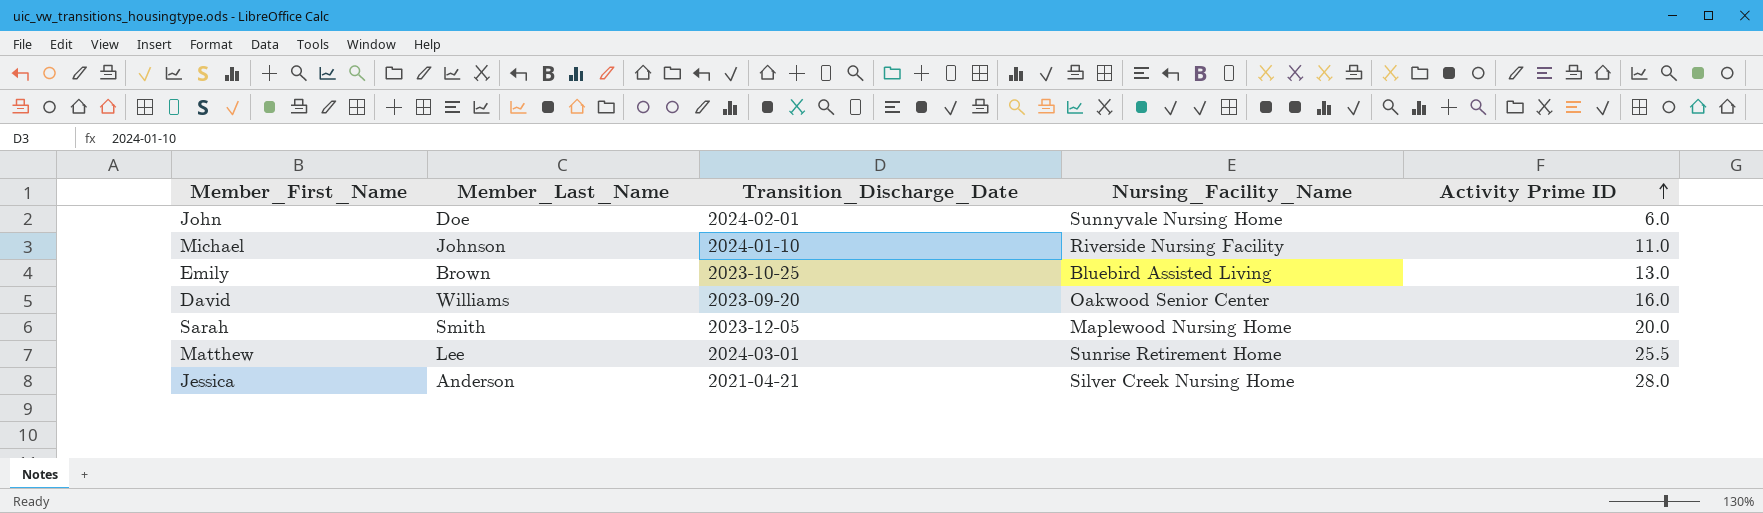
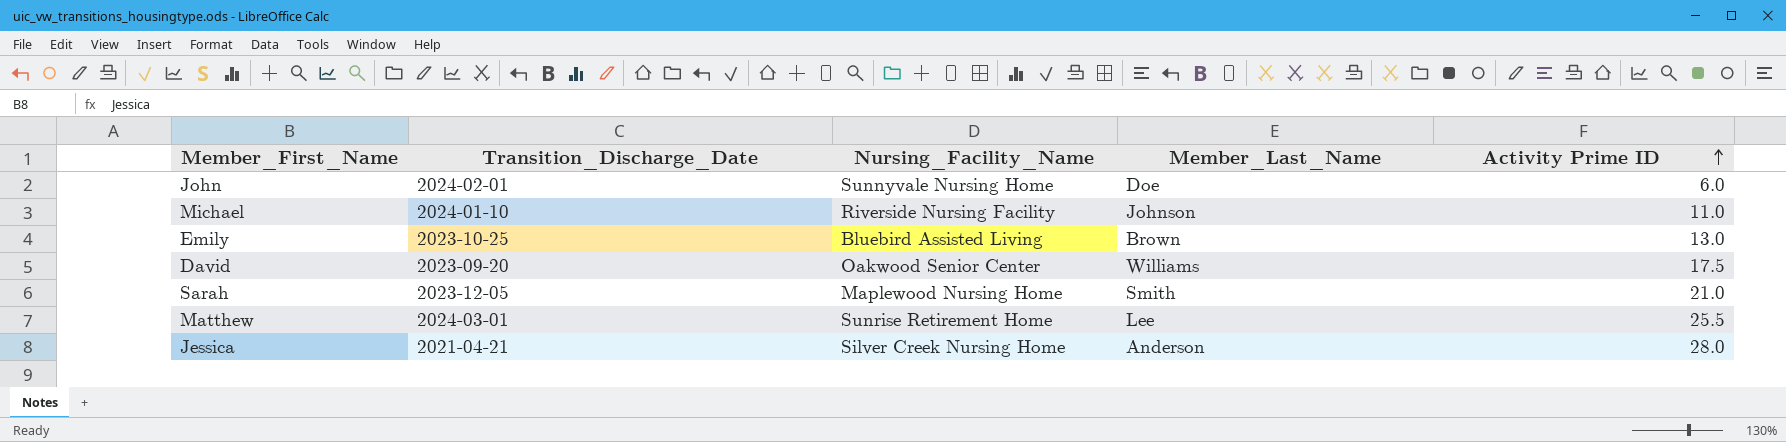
column Member_Last_Name | position: 2 -> 4
David | Activity Prime ID: 16.0 -> 17.5
Sarah | Activity Prime ID: 20.0 -> 21.0

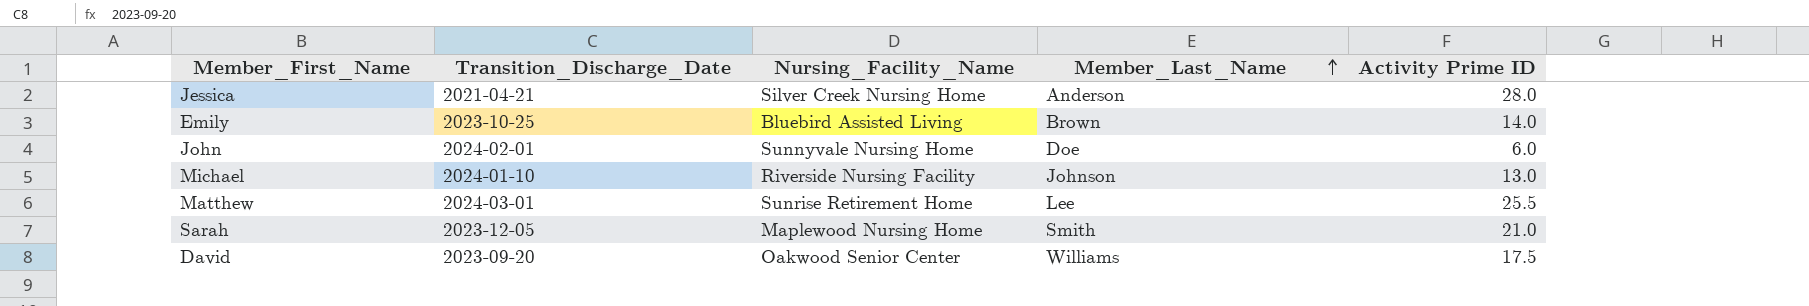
row order: Activity Prime ID ascending -> Member_Last_Name ascending
Emily | Activity Prime ID: 13.0 -> 14.0
Michael | Activity Prime ID: 11.0 -> 13.0

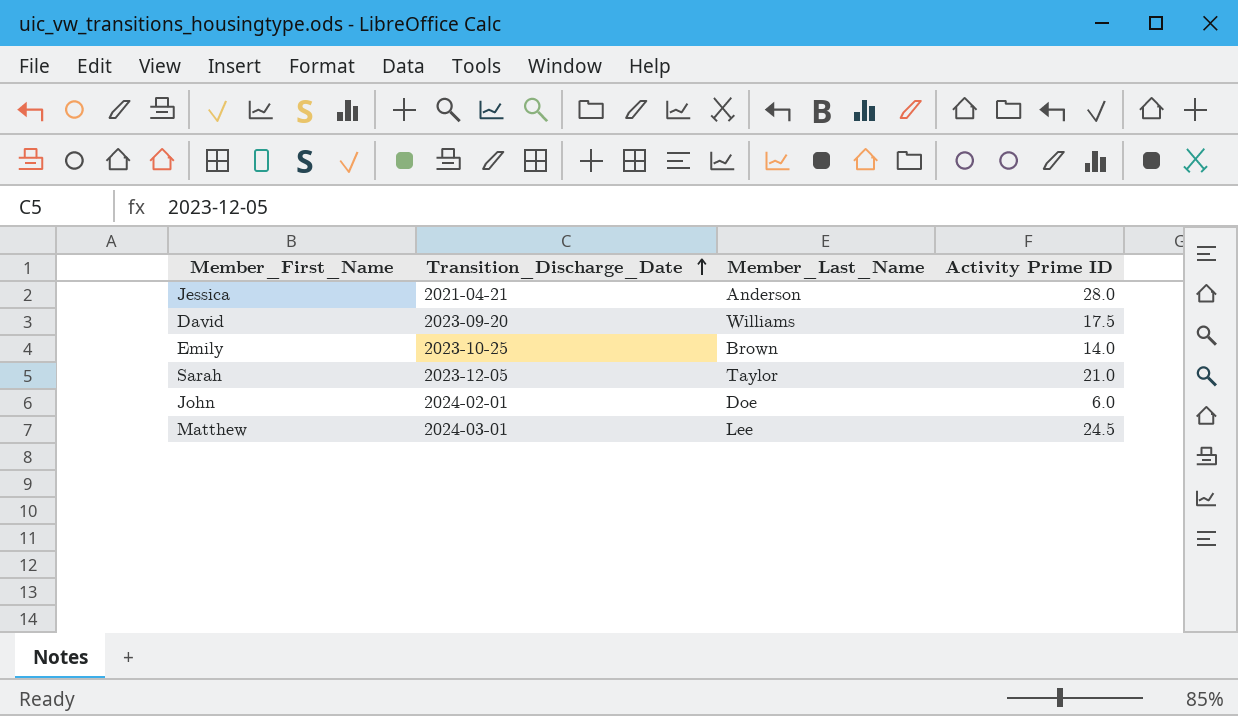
row order: Member_Last_Name ascending -> Transition_Discharge_Date ascending
column Nursing_Facility_Name | position: 3 -> none
row Michael: 2024-01-10 | Riverside Nursing Facility | Johnson | 13.0 -> none
Sarah | Member_Last_Name: Smith -> Taylor
Matthew | Activity Prime ID: 25.5 -> 24.5

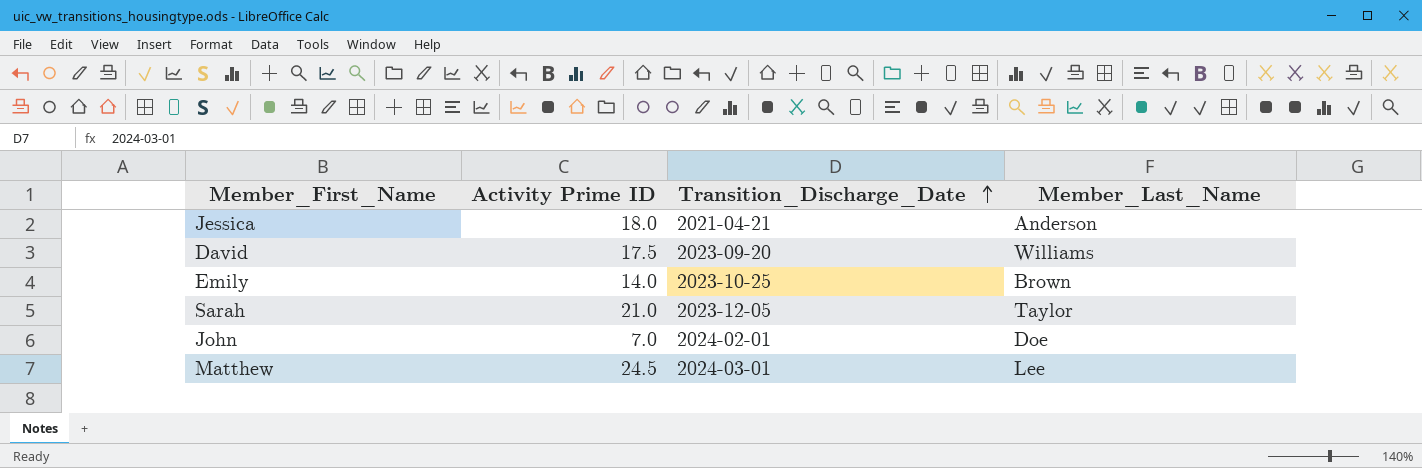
column Activity Prime ID | position: 4 -> 2
Jessica | Activity Prime ID: 28.0 -> 18.0
John | Activity Prime ID: 6.0 -> 7.0

